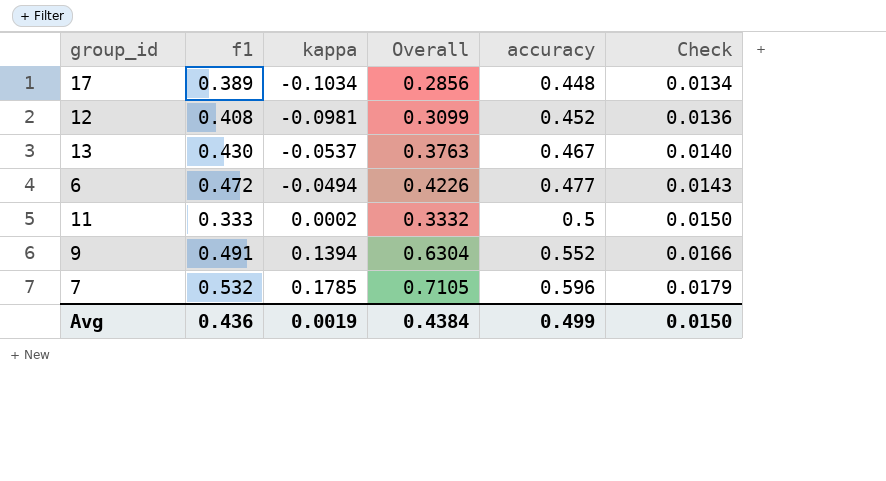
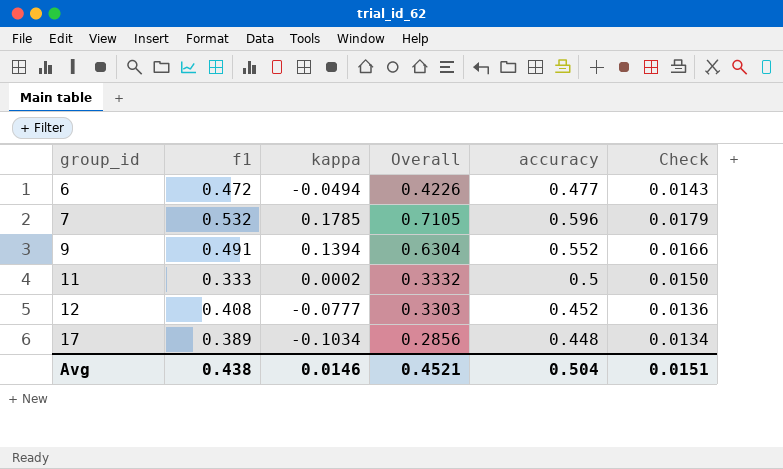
row order: kappa ascending -> group_id ascending
row 13: 0.430 | -0.0537 | 0.3763 | 0.467 | 0.0140 -> none
12 | kappa: -0.0981 -> -0.0777
12 | Overall: 0.3099 -> 0.3303
Avg | f1: 0.436 -> 0.438
Avg | kappa: 0.0019 -> 0.0146
Avg | Overall: 0.4384 -> 0.4521
Avg | accuracy: 0.499 -> 0.504
Avg | Check: 0.0150 -> 0.0151

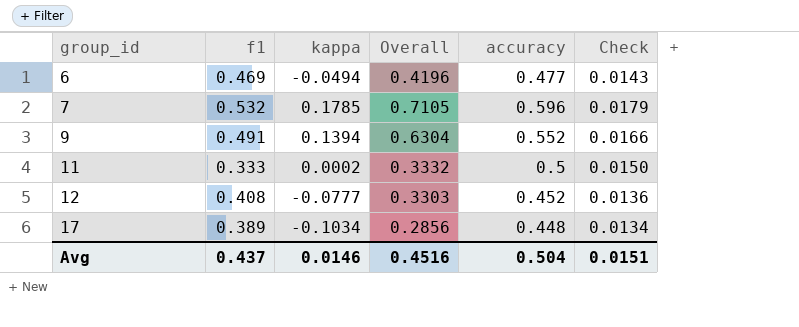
6 | f1: 0.472 -> 0.469
6 | Overall: 0.4226 -> 0.4196
Avg | f1: 0.438 -> 0.437
Avg | Overall: 0.4521 -> 0.4516

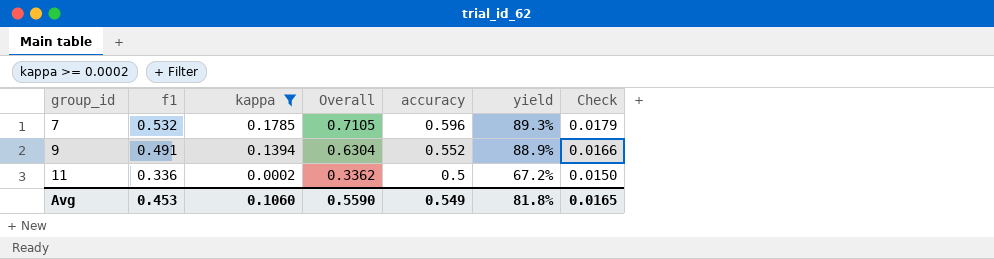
filter: none -> kappa >= 0.0002
column yield | formula: none -> [f1] / [accuracy]
11 | f1: 0.333 -> 0.336
11 | Overall: 0.3332 -> 0.3362
Avg | f1: 0.437 -> 0.453
Avg | kappa: 0.0146 -> 0.1060
Avg | Overall: 0.4516 -> 0.5590
Avg | accuracy: 0.504 -> 0.549
Avg | Check: 0.0151 -> 0.0165

